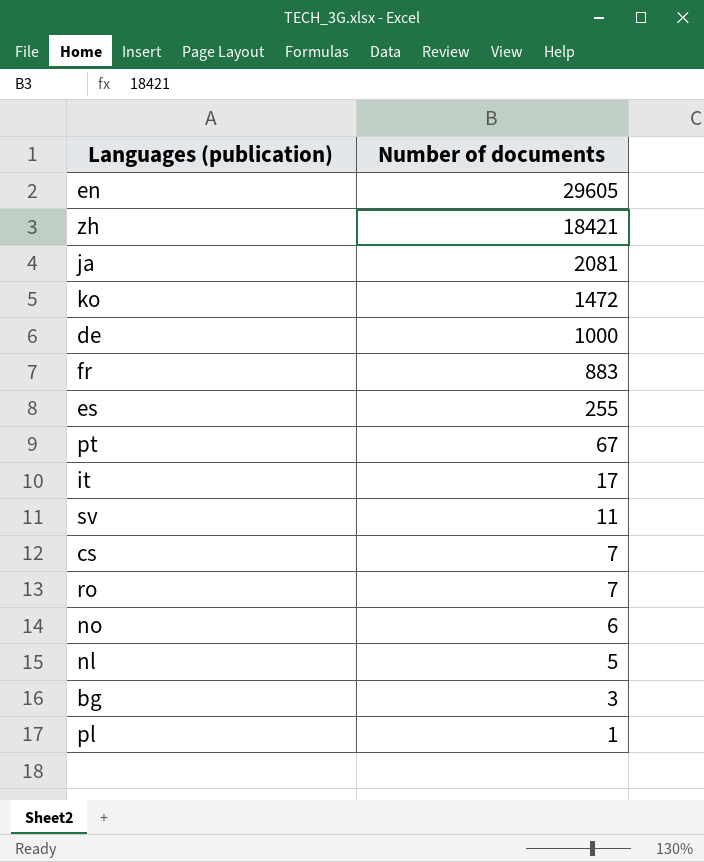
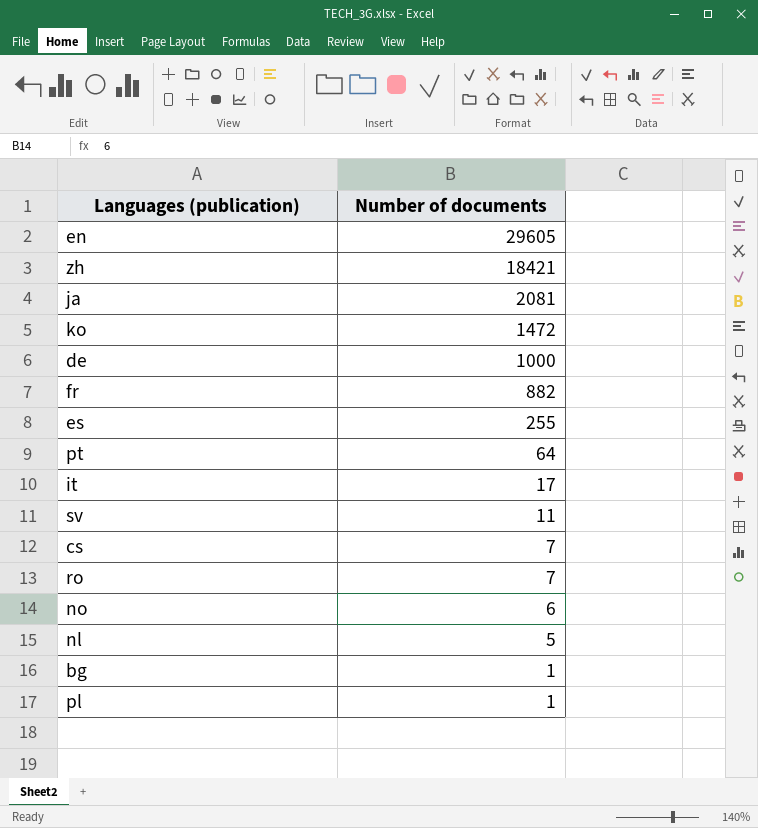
fr | Number of documents: 883 -> 882
pt | Number of documents: 67 -> 64
bg | Number of documents: 3 -> 1

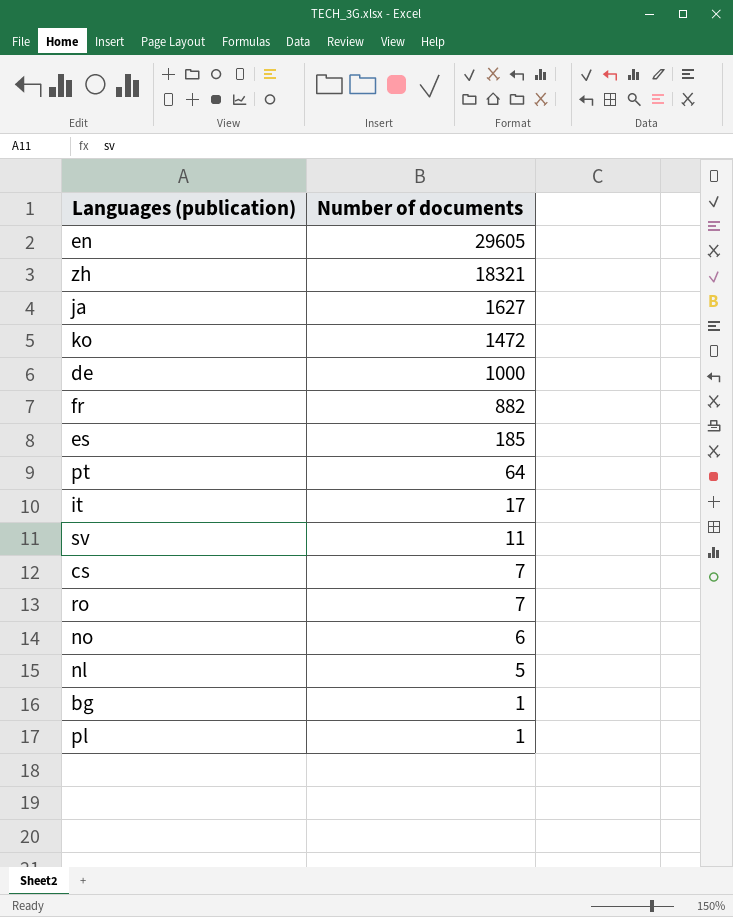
zh | Number of documents: 18421 -> 18321
ja | Number of documents: 2081 -> 1627
es | Number of documents: 255 -> 185

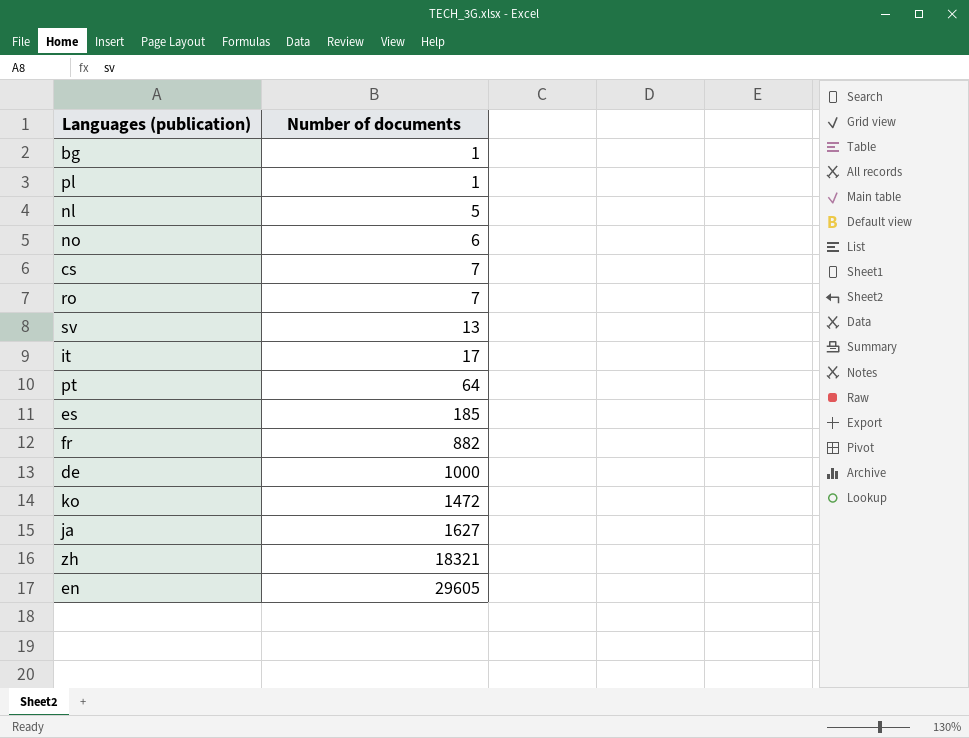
row order: Number of documents descending -> Number of documents ascending
sv | Number of documents: 11 -> 13

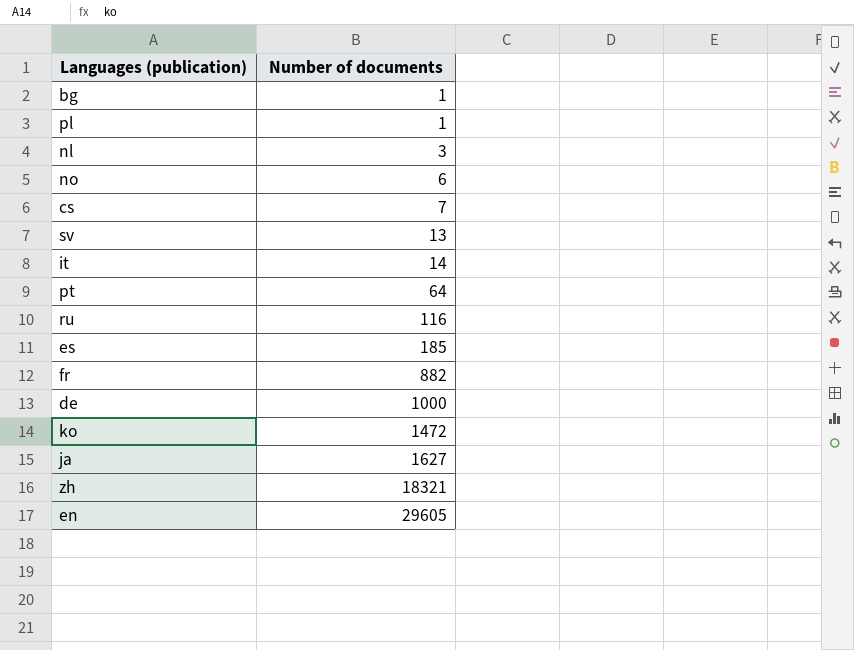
row ro: 7 -> none
nl | Number of documents: 5 -> 3
it | Number of documents: 17 -> 14
row ru: none -> 116

